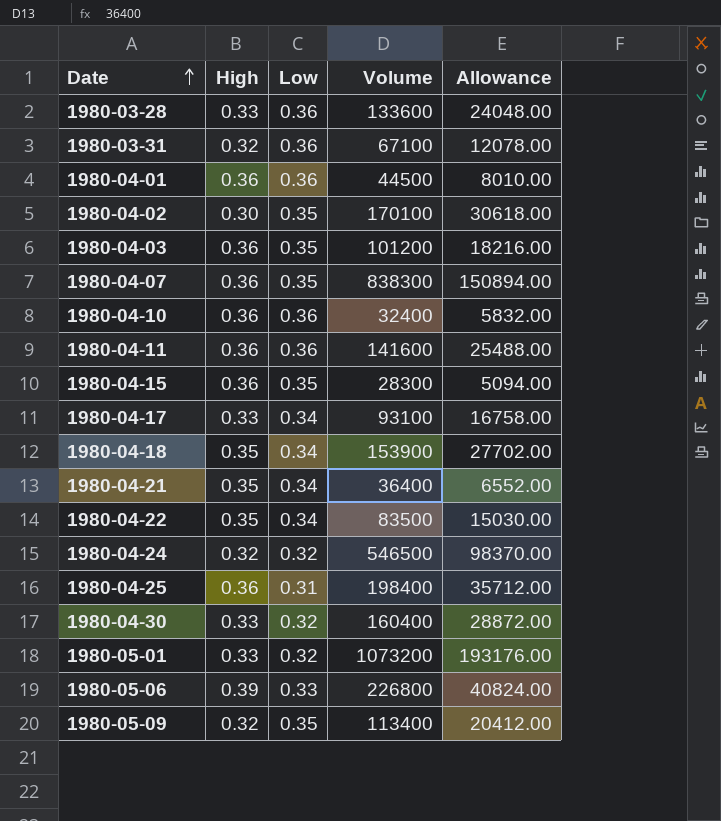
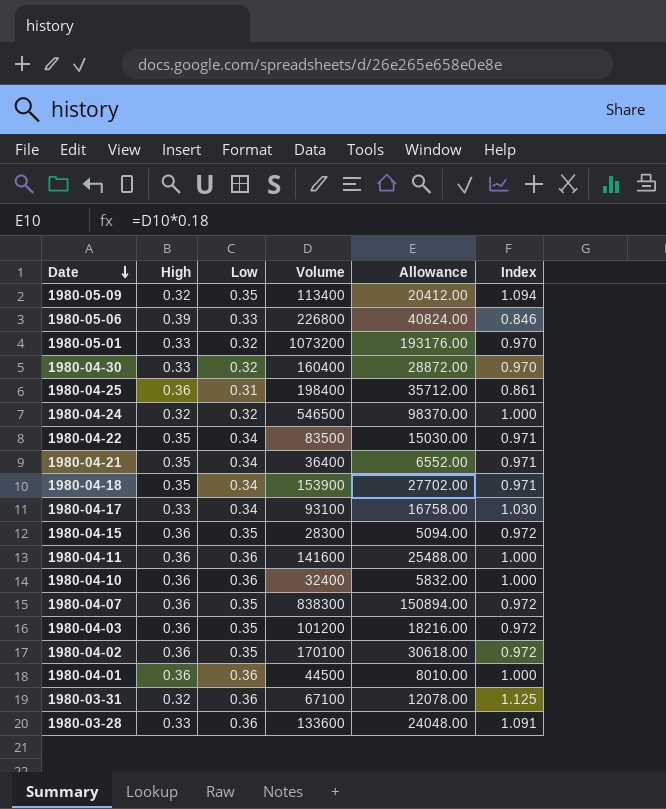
row order: Date ascending -> Date descending
column Index | formula: none -> [Low] / [High]
1980-04-02 | High: 0.30 -> 0.36

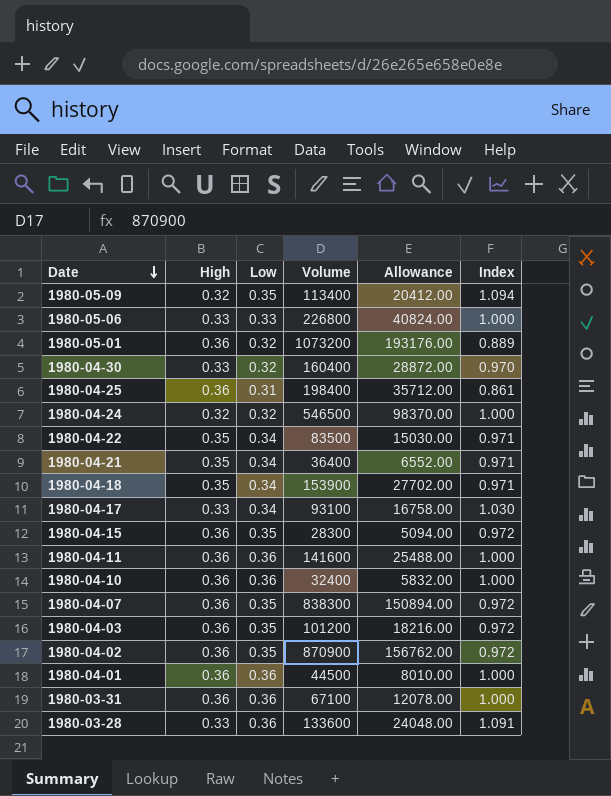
1980-05-06 | High: 0.39 -> 0.33
1980-05-06 | Index: 0.846 -> 1.000
1980-05-01 | High: 0.33 -> 0.36
1980-05-01 | Index: 0.970 -> 0.889
1980-04-02 | Volume: 170100 -> 870900
1980-04-02 | Allowance: 30618.00 -> 156762.00
1980-03-31 | High: 0.32 -> 0.36
1980-03-31 | Index: 1.125 -> 1.000

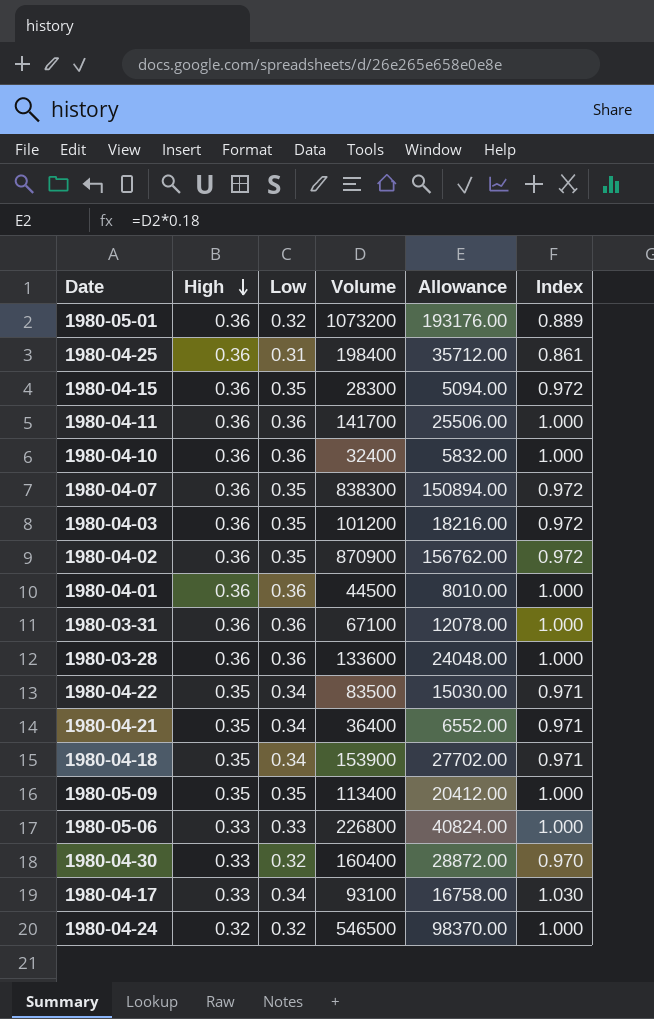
row order: Date descending -> High descending
1980-04-11 | Volume: 141600 -> 141700
1980-04-11 | Allowance: 25488.00 -> 25506.00
1980-03-28 | High: 0.33 -> 0.36
1980-03-28 | Index: 1.091 -> 1.000
1980-05-09 | High: 0.32 -> 0.35
1980-05-09 | Index: 1.094 -> 1.000

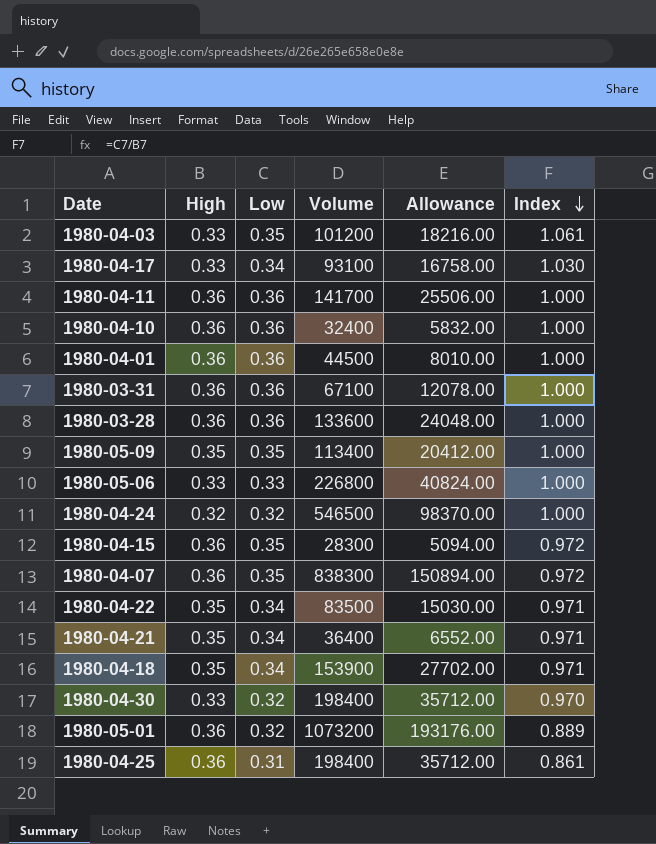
row order: High descending -> Index descending
row 1980-04-02: 0.36 | 0.35 | 870900 | 156762.00 | 0.972 -> none
1980-04-03 | High: 0.36 -> 0.33
1980-04-03 | Index: 0.972 -> 1.061
1980-04-30 | Volume: 160400 -> 198400
1980-04-30 | Allowance: 28872.00 -> 35712.00

